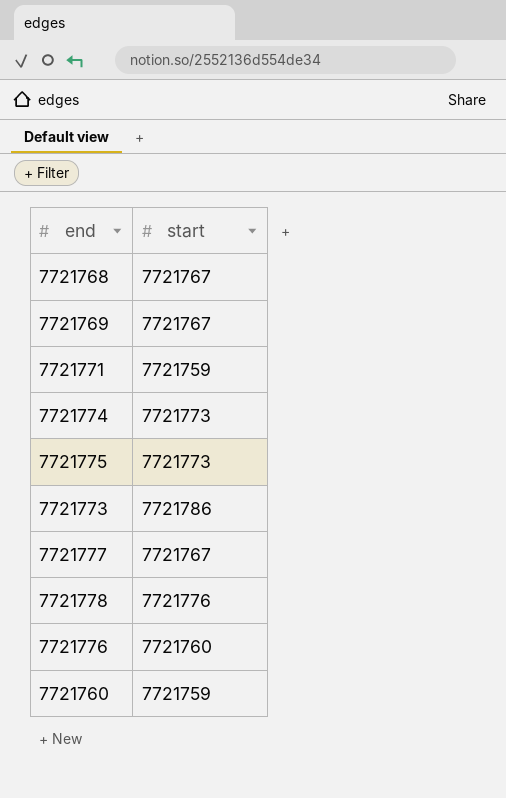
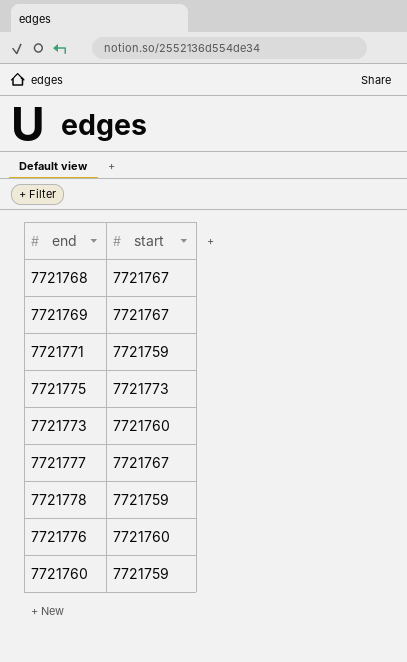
row 7721774: 7721773 -> none
7721773 | start: 7721786 -> 7721760
7721778 | start: 7721776 -> 7721759

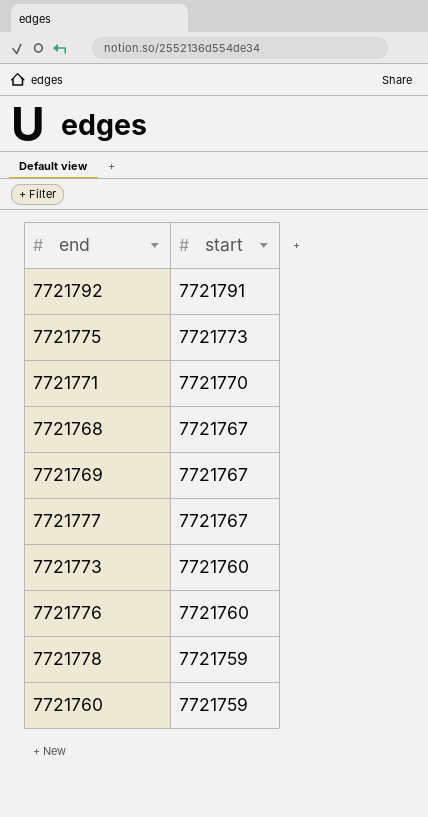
row order: none -> start descending
row 7721792: none -> 7721791
7721771 | start: 7721759 -> 7721770

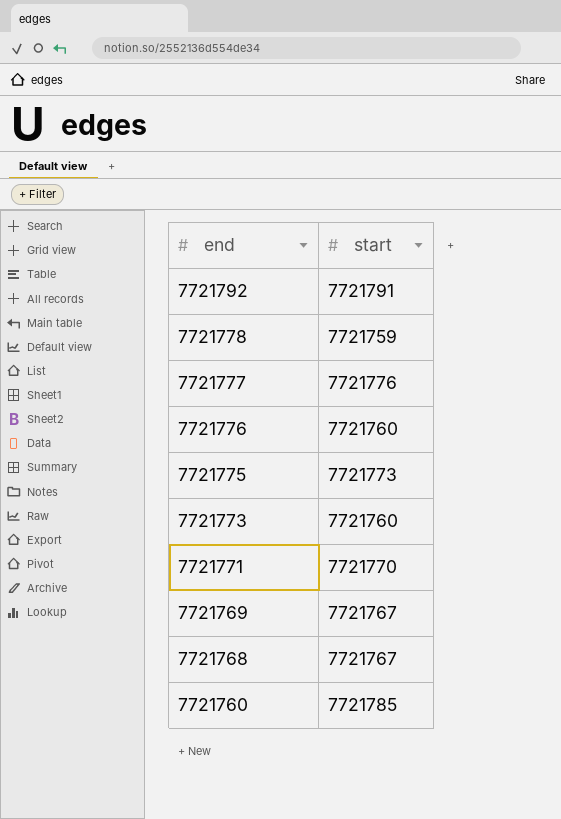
row order: start descending -> end descending
7721777 | start: 7721767 -> 7721776
7721760 | start: 7721759 -> 7721785

